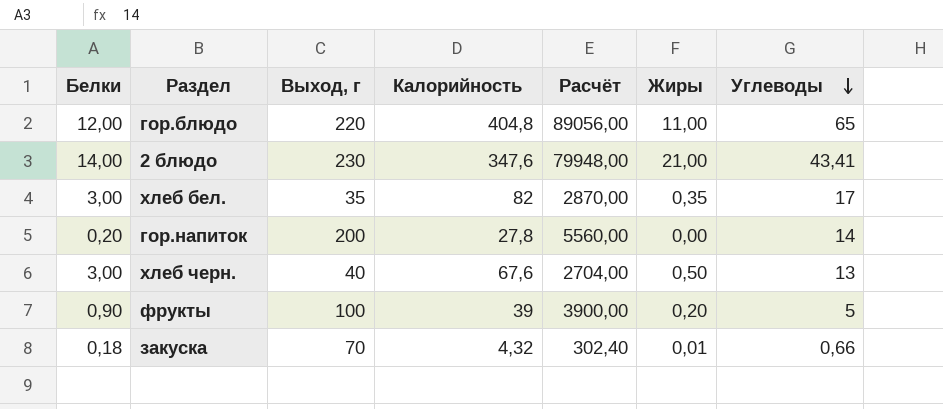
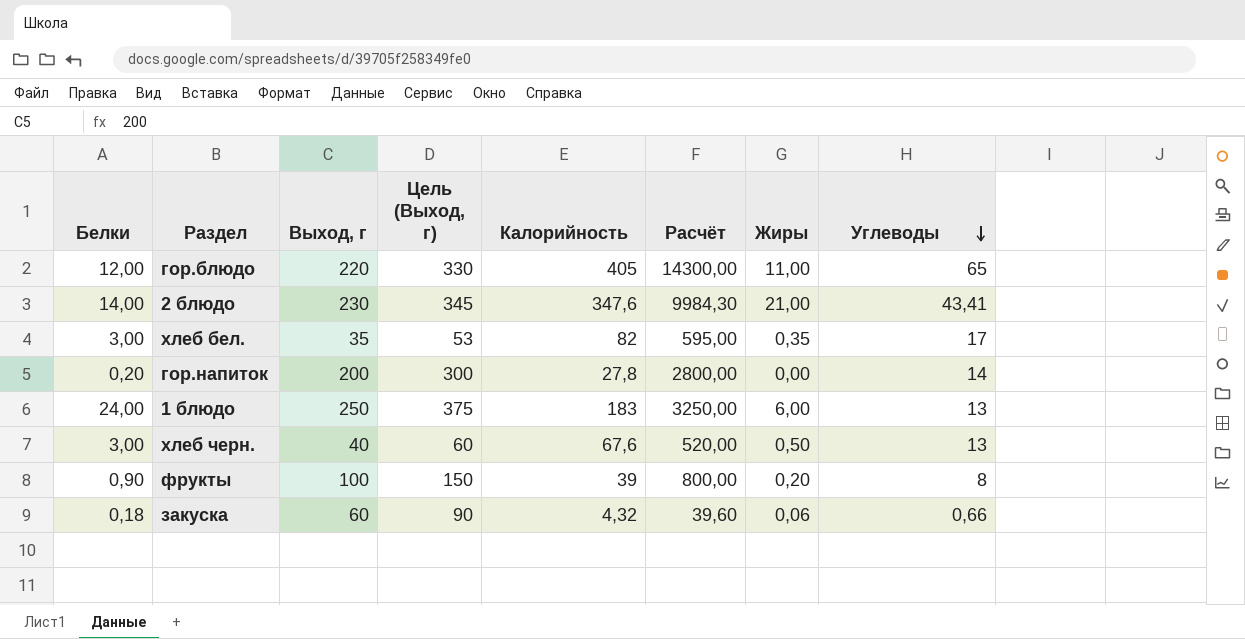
column Цель (Выход, г) | formula: none -> [Выход, г] * 1,5
column Расчёт | formula: [Выход, г] * [Калорийность] -> [Выход, г] * [Углеводы]
гор.блюдо | Калорийность: 404,8 -> 405
row 1 блюдо: none -> 24,00 | 250 | 375 | 183 | 3250,00 | 6,00 | 13
фрукты | Углеводы: 5 -> 8
закуска | Выход, г: 70 -> 60
закуска | Жиры: 0,01 -> 0,06

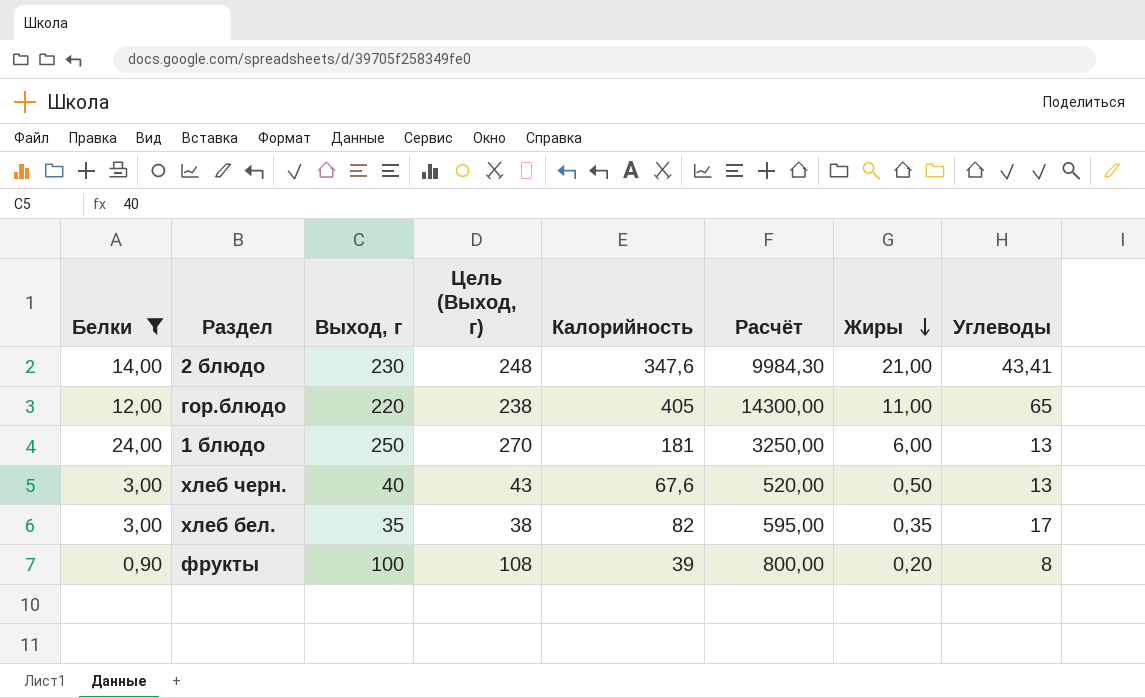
filter: none -> Белки >= 0,90
row order: Углеводы descending -> Жиры descending
column Цель (Выход, г) | formula: [Выход, г] * 1,5 -> [Выход, г] * 1,08
1 блюдо | Калорийность: 183 -> 181

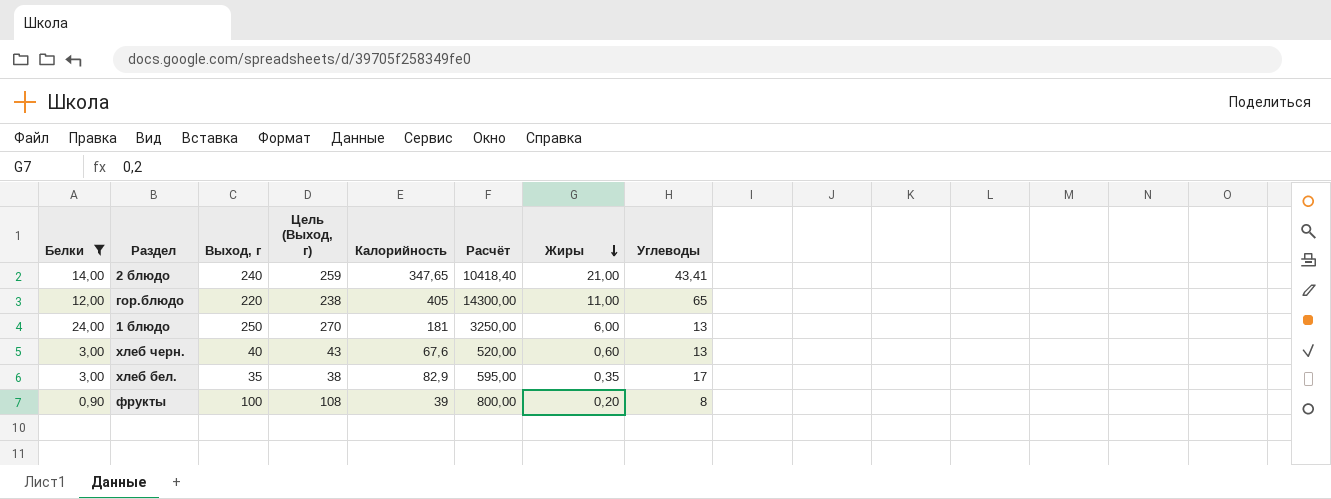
2 блюдо | Выход, г: 230 -> 240
2 блюдо | Цель (Выход, г): 248 -> 259
2 блюдо | Калорийность: 347,6 -> 347,65
2 блюдо | Расчёт: 9984,30 -> 10418,40
хлеб черн. | Жиры: 0,50 -> 0,60
хлеб бел. | Калорийность: 82 -> 82,9

